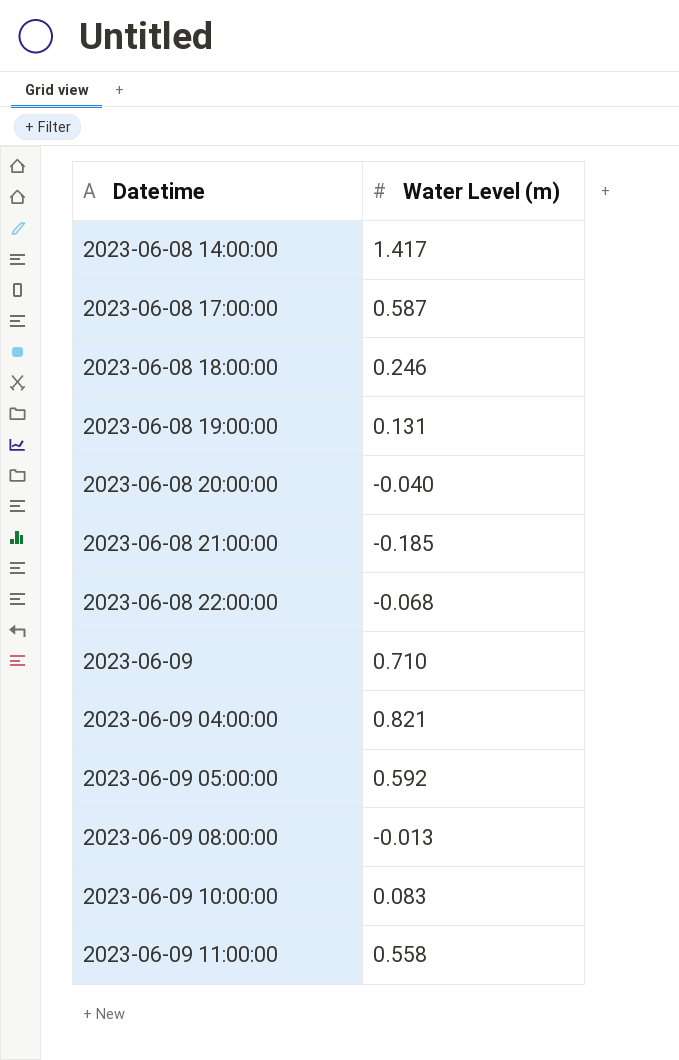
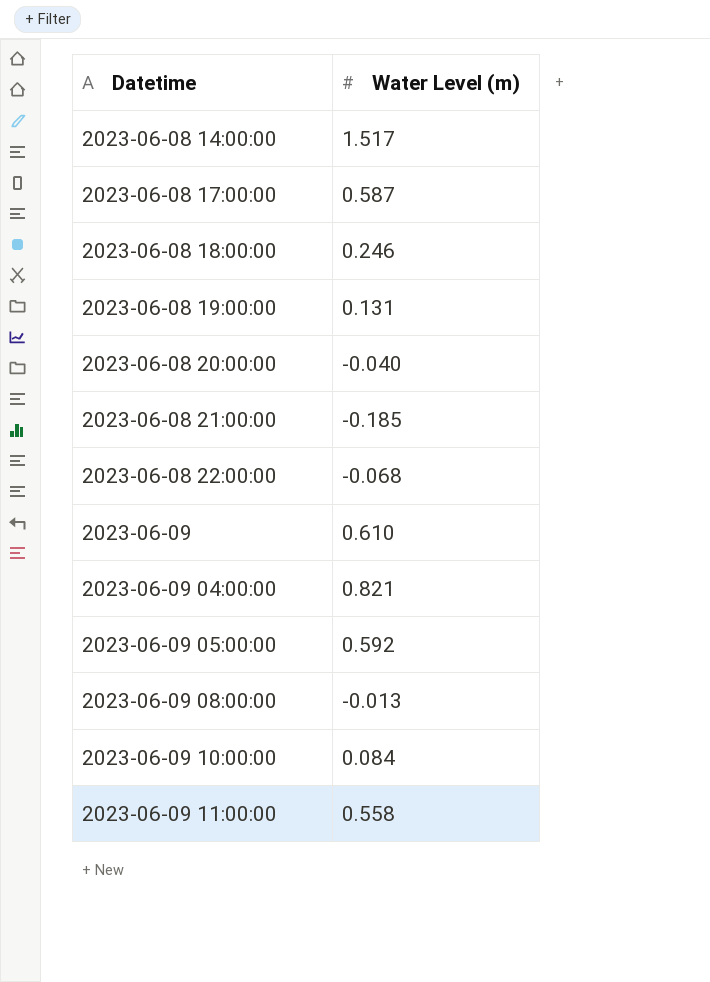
2023-06-08 14:00:00 | Water Level (m): 1.417 -> 1.517
2023-06-09 | Water Level (m): 0.710 -> 0.610
2023-06-09 10:00:00 | Water Level (m): 0.083 -> 0.084

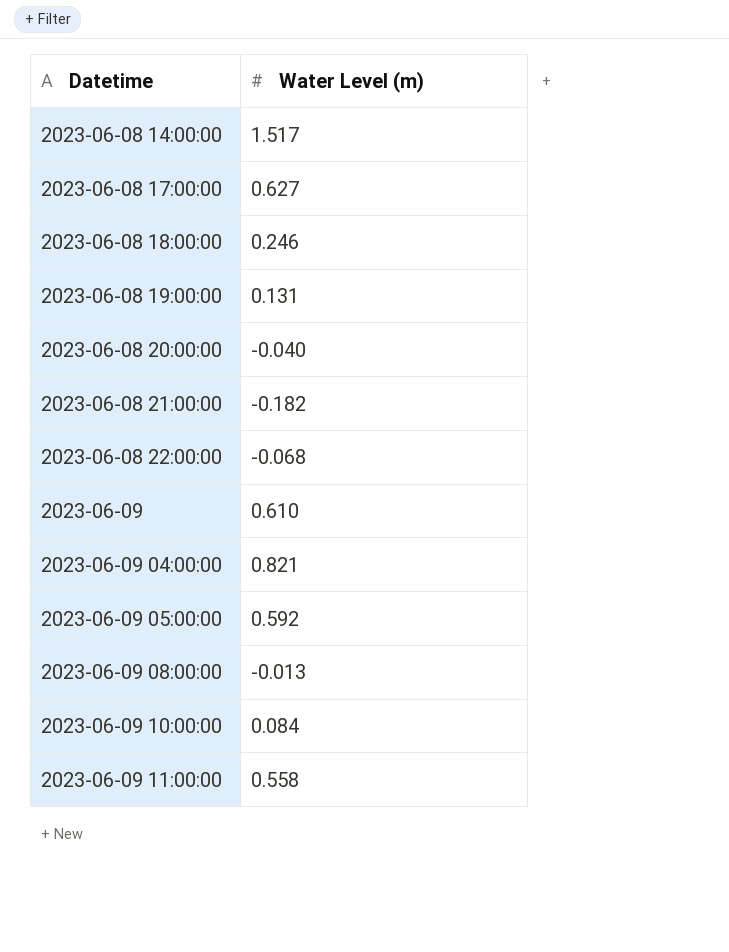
2023-06-08 17:00:00 | Water Level (m): 0.587 -> 0.627
2023-06-08 21:00:00 | Water Level (m): -0.185 -> -0.182

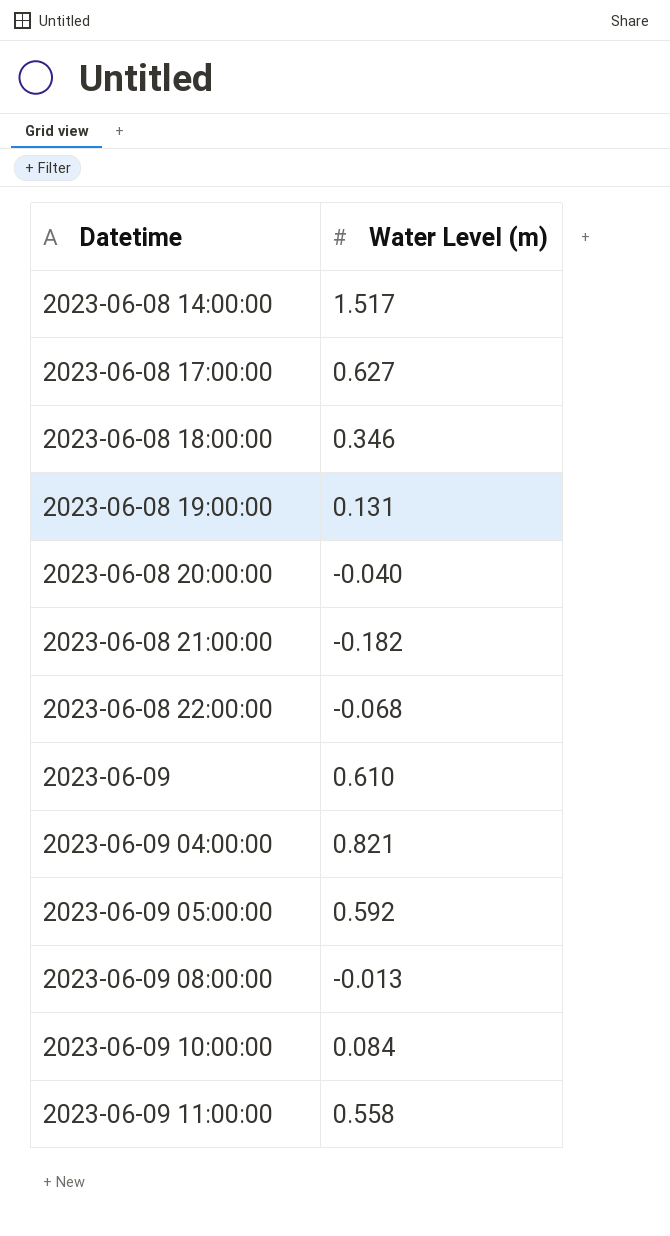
2023-06-08 18:00:00 | Water Level (m): 0.246 -> 0.346

